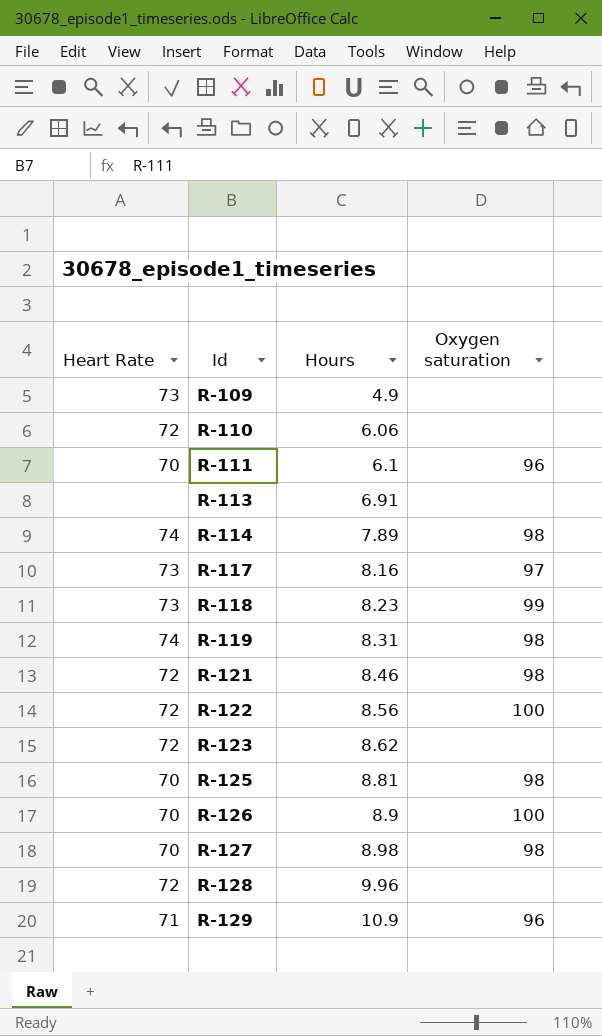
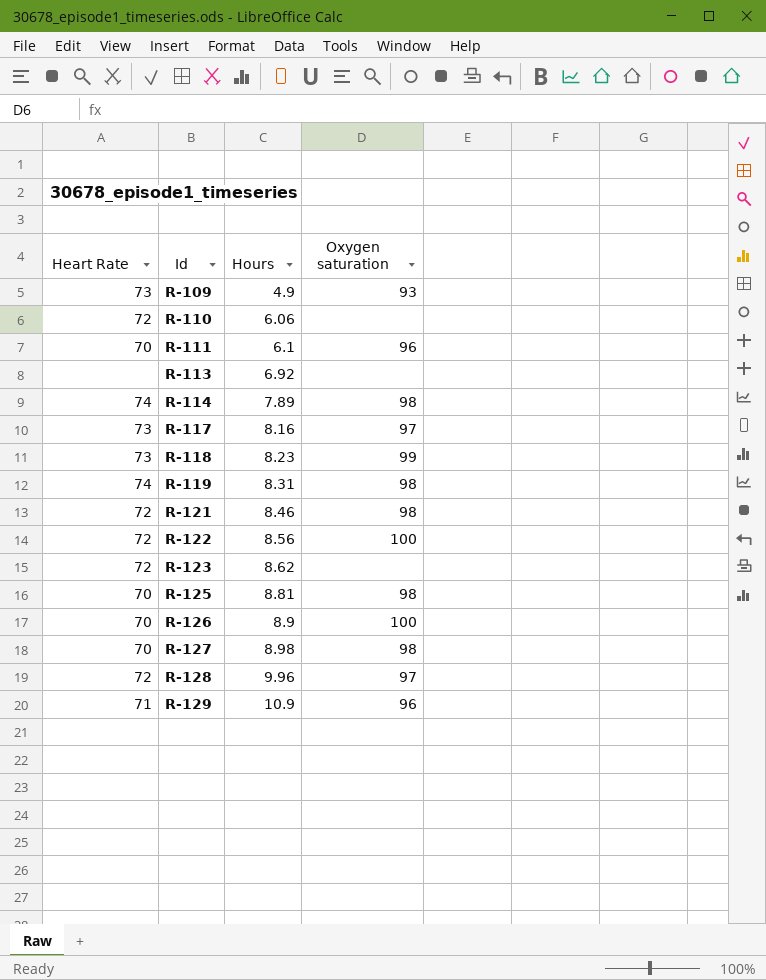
R-109 | Oxygen saturation: none -> 93
R-113 | Hours: 6.91 -> 6.92
R-128 | Oxygen saturation: none -> 97

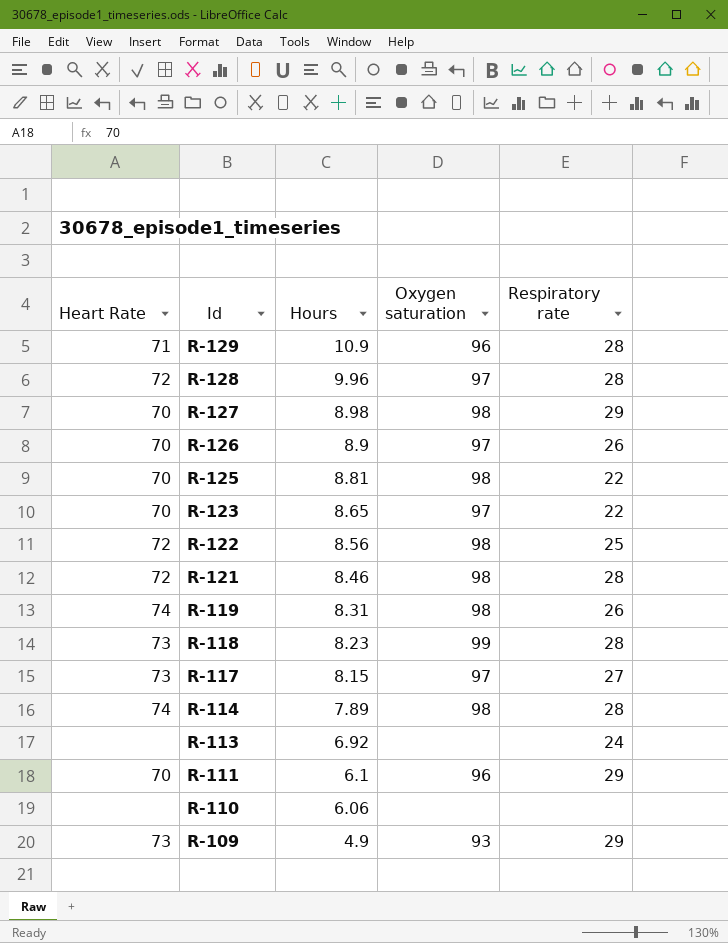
row order: Id ascending -> Id descending
column Respiratory rate | position: none -> 5
R-126 | Oxygen saturation: 100 -> 97
R-123 | Heart Rate: 72 -> 70
R-123 | Hours: 8.62 -> 8.65
R-123 | Oxygen saturation: none -> 97
R-122 | Oxygen saturation: 100 -> 98
R-117 | Hours: 8.16 -> 8.15
R-110 | Heart Rate: 72 -> none

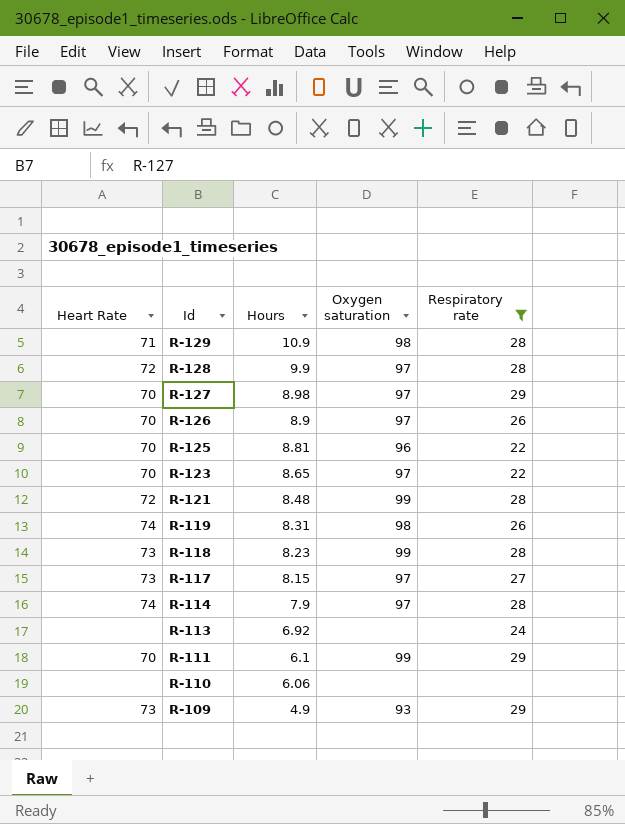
filter: none -> Respiratory rate != 25
R-129 | Oxygen saturation: 96 -> 98
R-128 | Hours: 9.96 -> 9.9
R-127 | Oxygen saturation: 98 -> 97
R-125 | Oxygen saturation: 98 -> 96
R-121 | Hours: 8.46 -> 8.48
R-121 | Oxygen saturation: 98 -> 99
R-114 | Hours: 7.89 -> 7.9
R-114 | Oxygen saturation: 98 -> 97
R-111 | Oxygen saturation: 96 -> 99

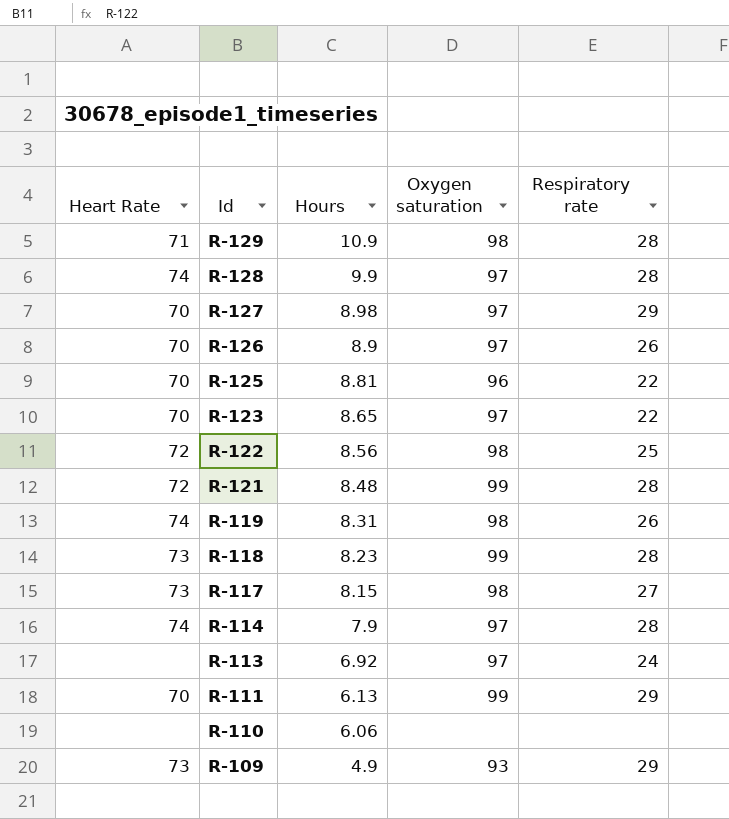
filter: Respiratory rate != 25 -> none
R-128 | Heart Rate: 72 -> 74
R-117 | Oxygen saturation: 97 -> 98
R-113 | Oxygen saturation: none -> 97
R-111 | Hours: 6.1 -> 6.13

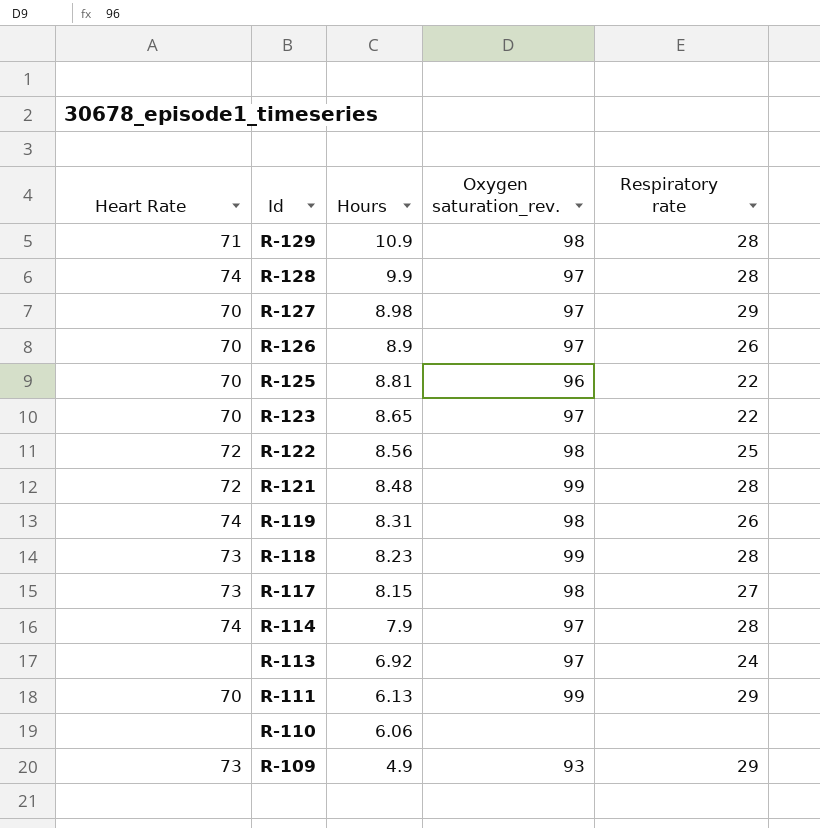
column name: Oxygen saturation -> Oxygen saturation_rev.

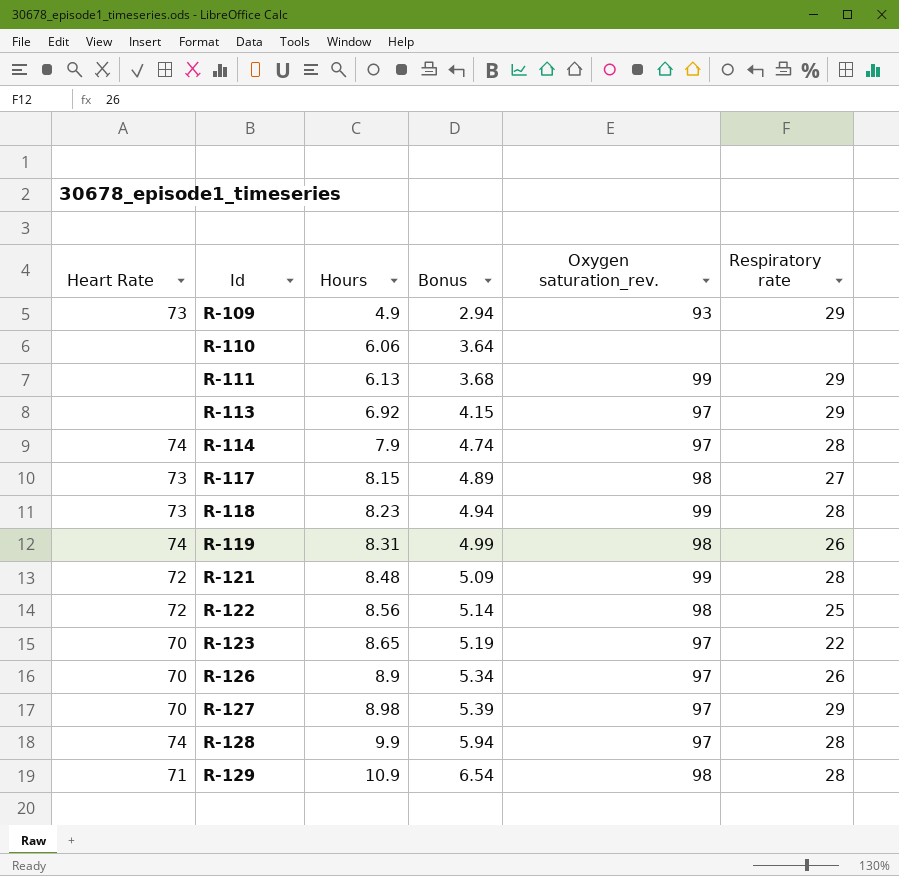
row order: Id descending -> Id ascending
column Bonus | formula: none -> [Hours] * 0.6
row R-125: 70 | 8.81 | 96 | 22 -> none
R-111 | Heart Rate: 70 -> none
R-113 | Respiratory rate: 24 -> 29

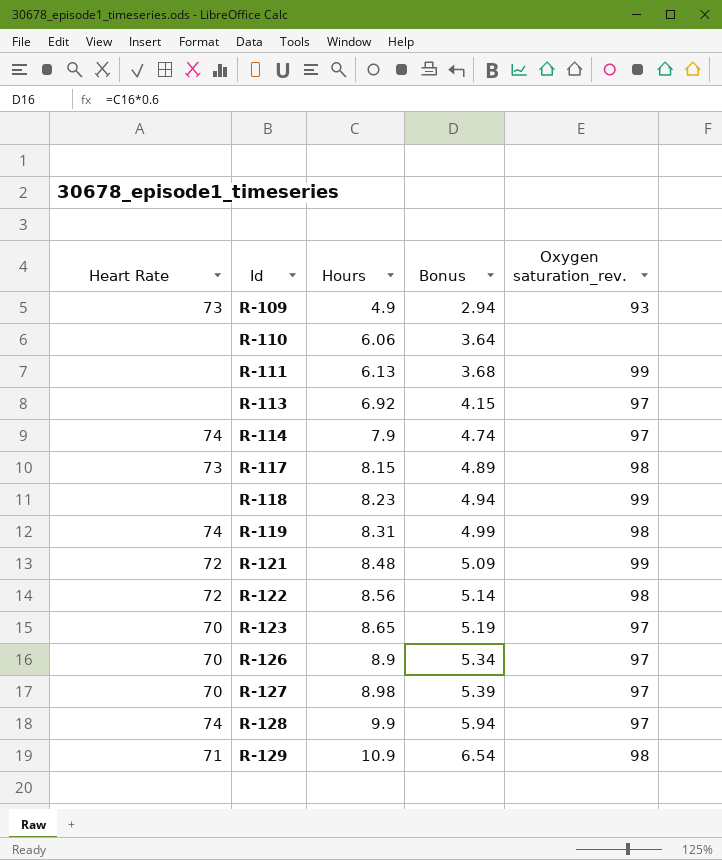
column Respiratory rate | position: 6 -> none
R-118 | Heart Rate: 73 -> none

